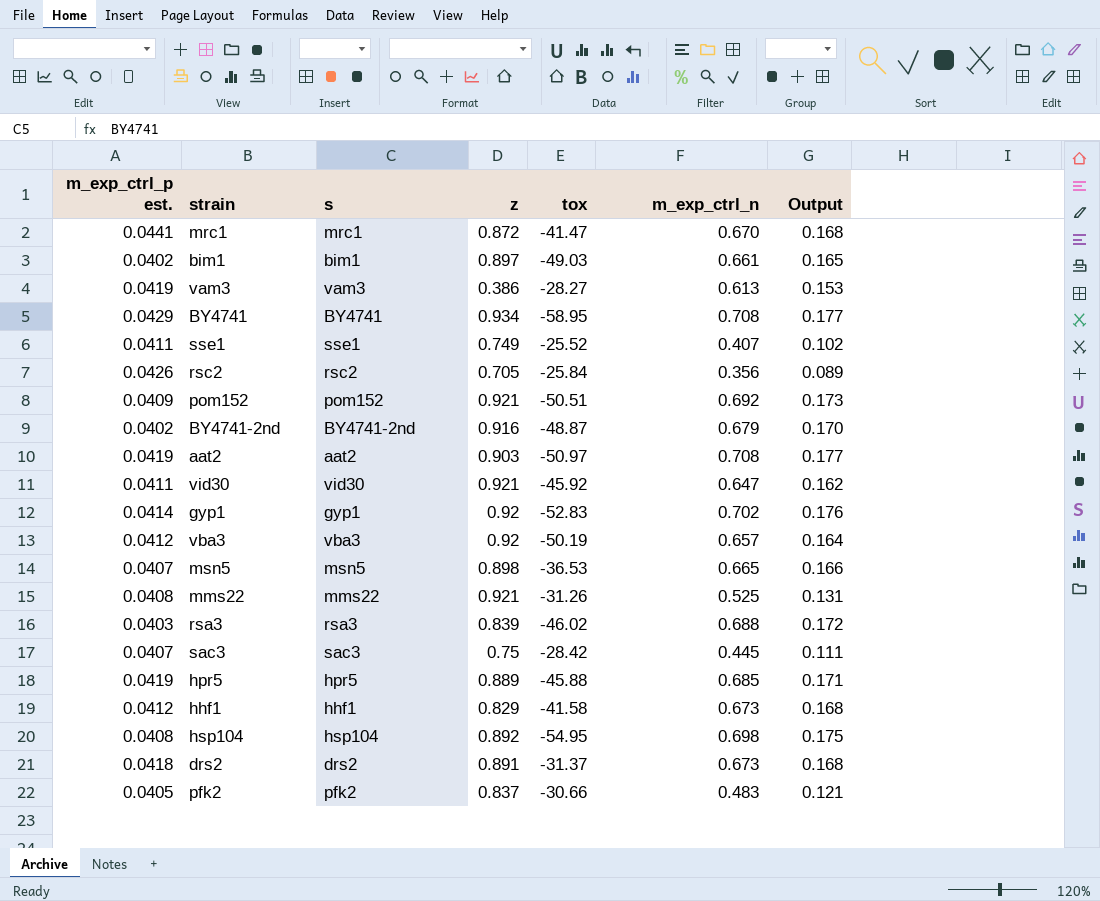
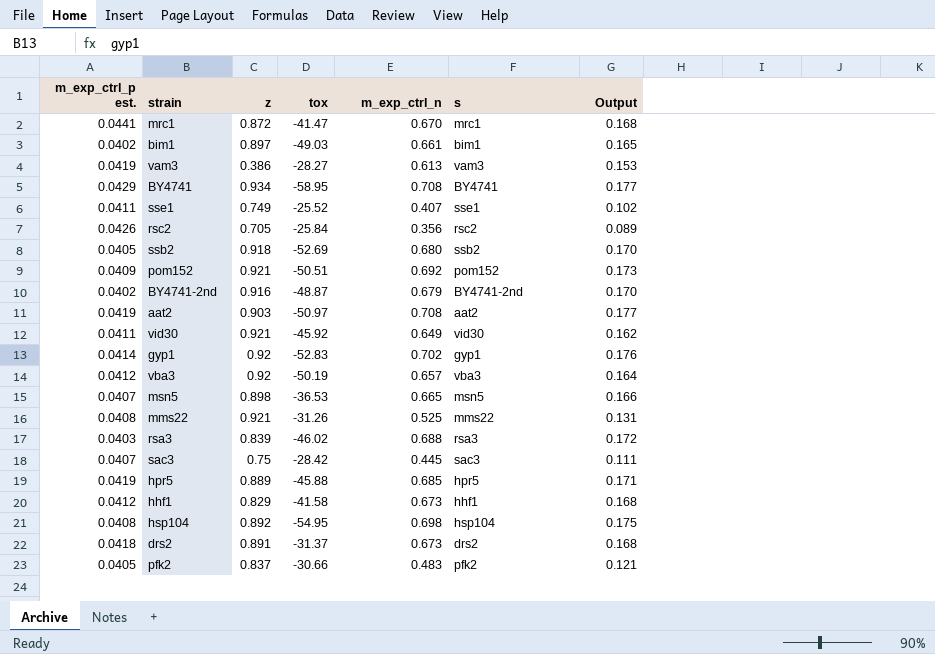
column s | position: 3 -> 6
row ssb2: none -> 0.0405 | 0.918 | -52.69 | 0.680 | ssb2 | 0.170
vid30 | m_exp_ctrl_n: 0.647 -> 0.649

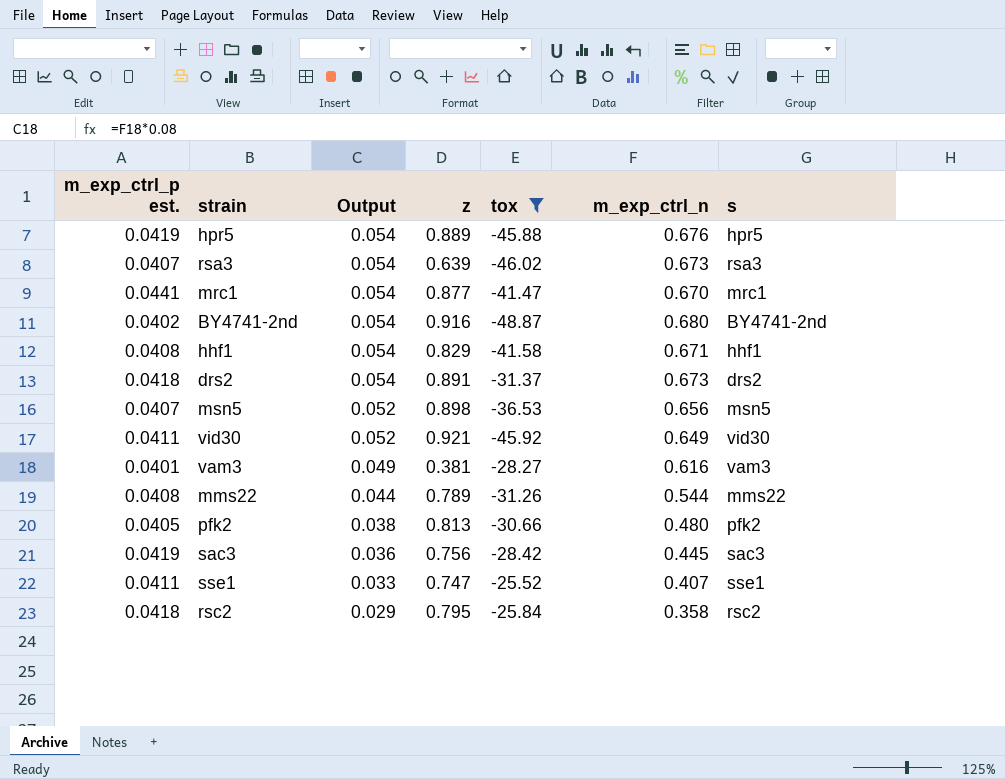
filter: none -> tox >= -48.87
row order: none -> Output descending
column Output | formula: [m_exp_ctrl_n] * 0.25 -> [m_exp_ctrl_n] * 0.08
column Output | position: 7 -> 3
hpr5 | m_exp_ctrl_n: 0.685 -> 0.676
rsa3 | m_exp_ctrl_p est.: 0.0403 -> 0.0407
rsa3 | z: 0.839 -> 0.639
rsa3 | m_exp_ctrl_n: 0.688 -> 0.673
mrc1 | z: 0.872 -> 0.877
BY4741-2nd | m_exp_ctrl_n: 0.679 -> 0.680
hhf1 | m_exp_ctrl_p est.: 0.0412 -> 0.0408
hhf1 | m_exp_ctrl_n: 0.673 -> 0.671
msn5 | m_exp_ctrl_n: 0.665 -> 0.656
vam3 | m_exp_ctrl_p est.: 0.0419 -> 0.0401
vam3 | z: 0.386 -> 0.381
vam3 | m_exp_ctrl_n: 0.613 -> 0.616
mms22 | z: 0.921 -> 0.789
mms22 | m_exp_ctrl_n: 0.525 -> 0.544
pfk2 | z: 0.837 -> 0.813
pfk2 | m_exp_ctrl_n: 0.483 -> 0.480
sac3 | m_exp_ctrl_p est.: 0.0407 -> 0.0419
sac3 | z: 0.75 -> 0.756
sse1 | z: 0.749 -> 0.747
rsc2 | m_exp_ctrl_p est.: 0.0426 -> 0.0418
rsc2 | z: 0.705 -> 0.795
rsc2 | m_exp_ctrl_n: 0.356 -> 0.358

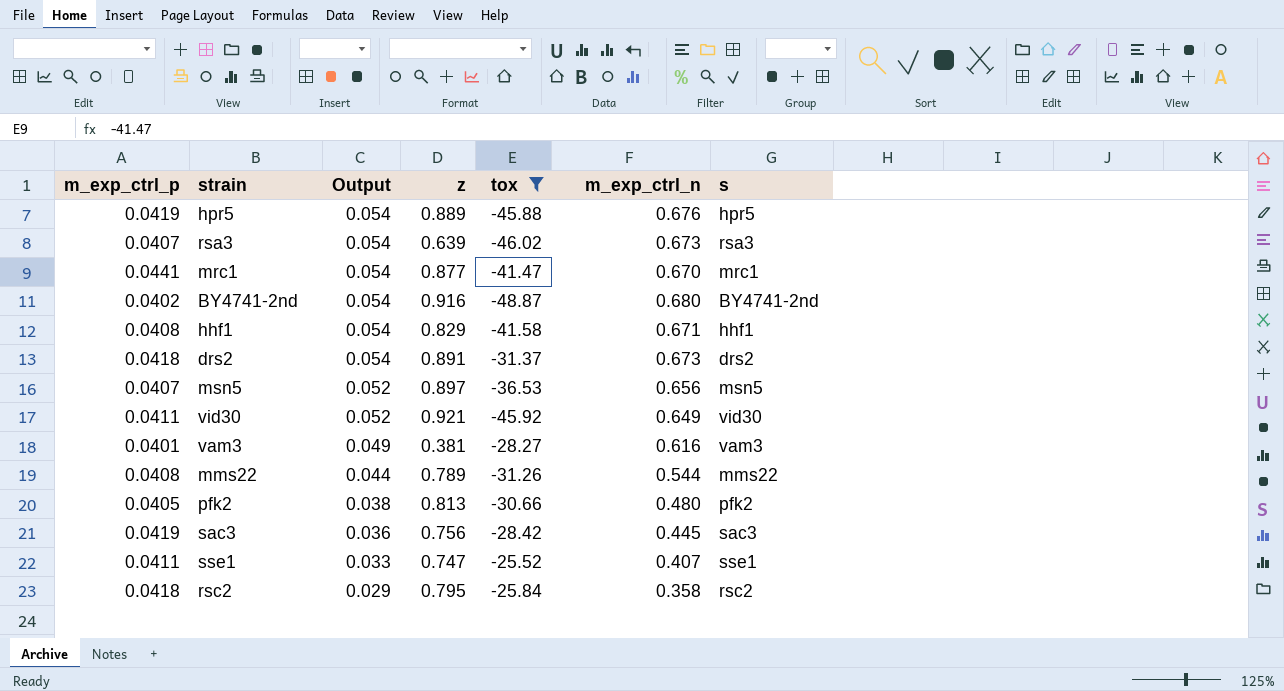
column name: m_exp_ctrl_p est. -> m_exp_ctrl_p
msn5 | z: 0.898 -> 0.897

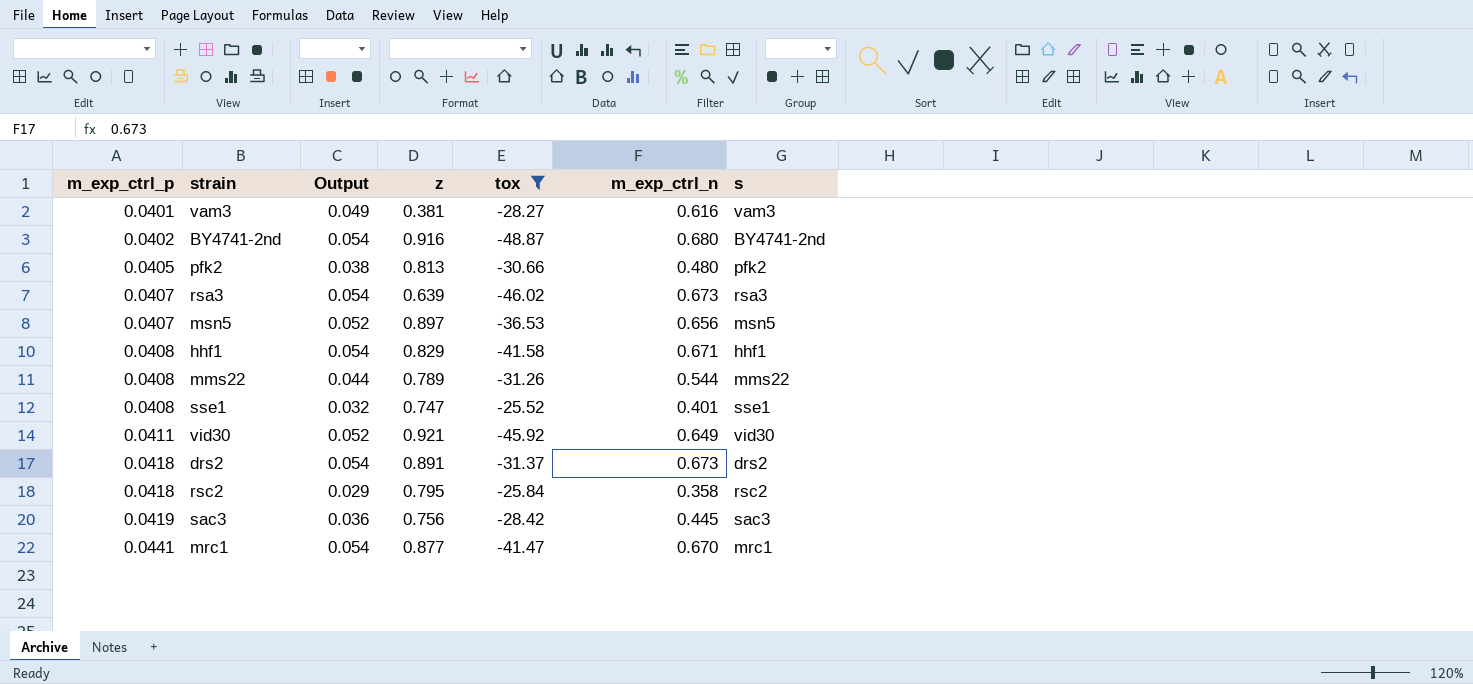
row order: Output descending -> m_exp_ctrl_p ascending
row hpr5: 0.0419 | 0.054 | 0.889 | -45.88 | 0.676 | hpr5 -> none
sse1 | m_exp_ctrl_p: 0.0411 -> 0.0408
sse1 | Output: 0.033 -> 0.032
sse1 | m_exp_ctrl_n: 0.407 -> 0.401

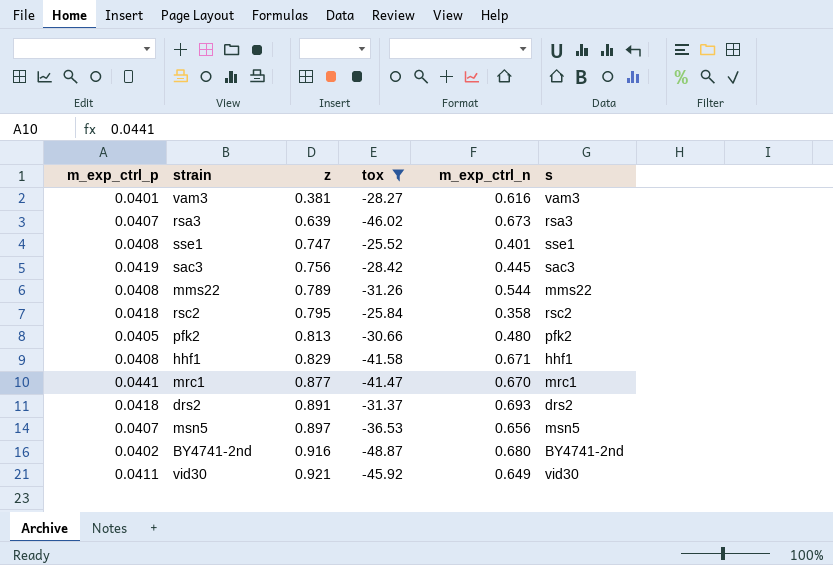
row order: m_exp_ctrl_p ascending -> z ascending
column Output | formula: [m_exp_ctrl_n] * 0.08 -> none
drs2 | m_exp_ctrl_n: 0.673 -> 0.693

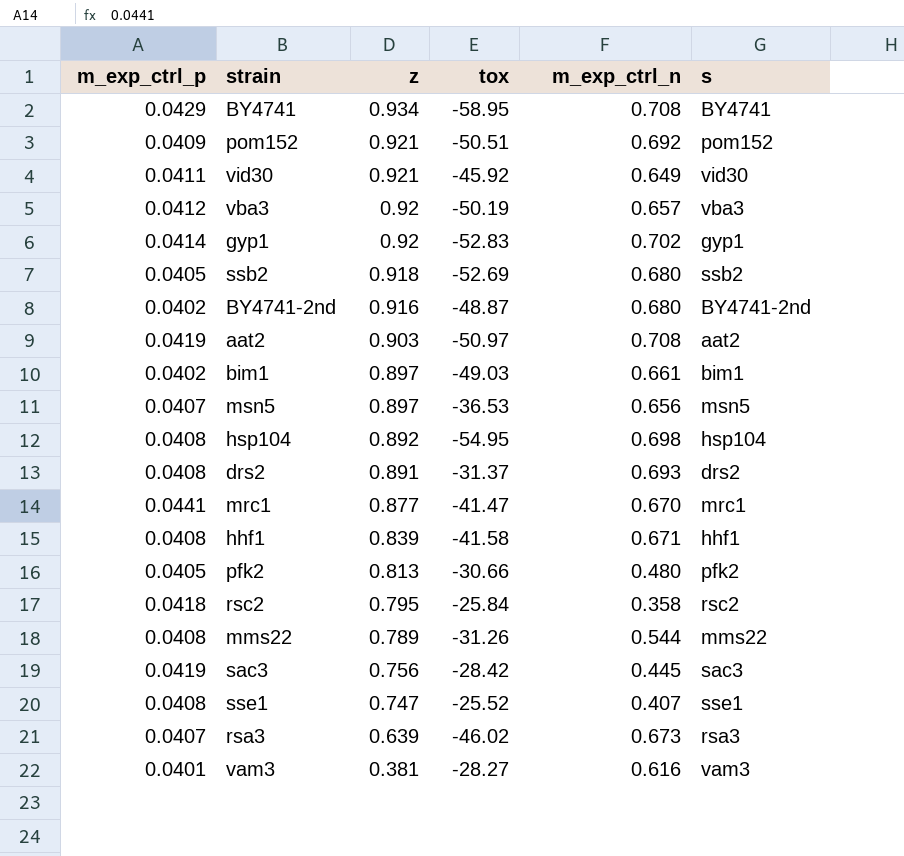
filter: tox >= -48.87 -> none
row order: z ascending -> z descending
drs2 | m_exp_ctrl_p: 0.0418 -> 0.0408
hhf1 | z: 0.829 -> 0.839
sse1 | m_exp_ctrl_n: 0.401 -> 0.407

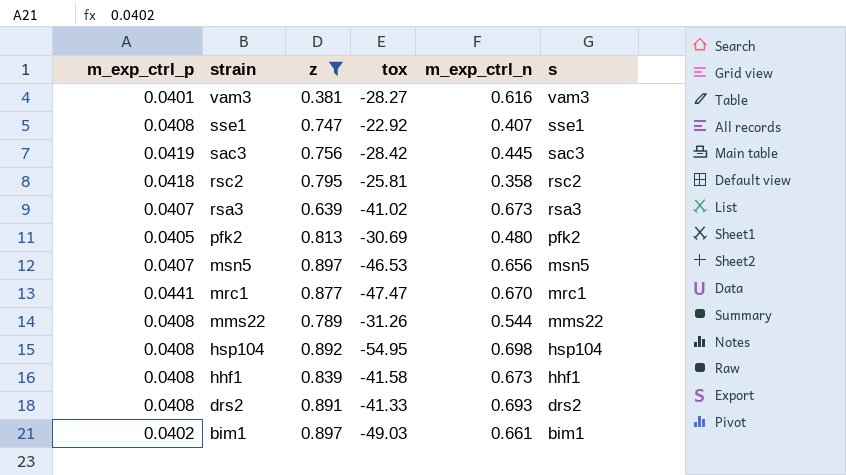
filter: none -> z <= 0.897
row order: z descending -> strain descending
sse1 | tox: -25.52 -> -22.92
rsc2 | tox: -25.84 -> -25.81
rsa3 | tox: -46.02 -> -41.02
pfk2 | tox: -30.66 -> -30.69
msn5 | tox: -36.53 -> -46.53
mrc1 | tox: -41.47 -> -47.47
hhf1 | m_exp_ctrl_n: 0.671 -> 0.673
drs2 | tox: -31.37 -> -41.33

